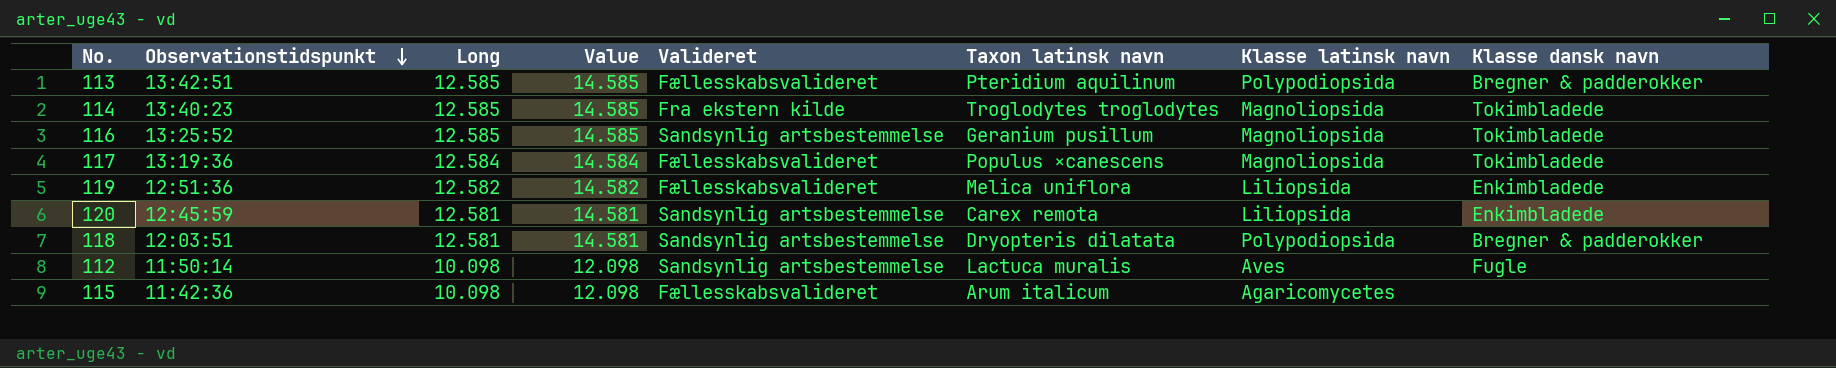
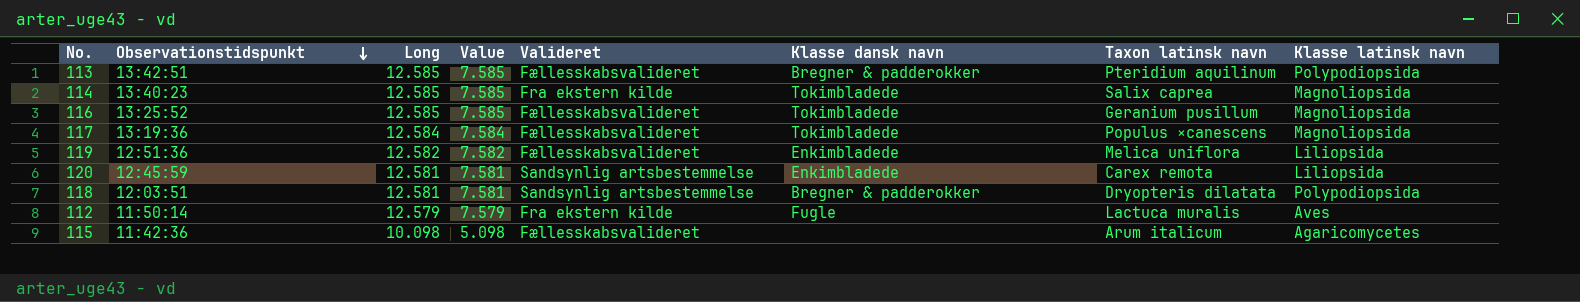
column Value | formula: [Long] + 2 -> [Long] - 5
column Klasse dansk navn | position: 8 -> 6
114 | Taxon latinsk navn: Troglodytes troglodytes -> Salix caprea
116 | Valideret: Sandsynlig artsbestemmelse -> Fællesskabsvalideret
112 | Long: 10.098 -> 12.579
112 | Valideret: Sandsynlig artsbestemmelse -> Fra ekstern kilde

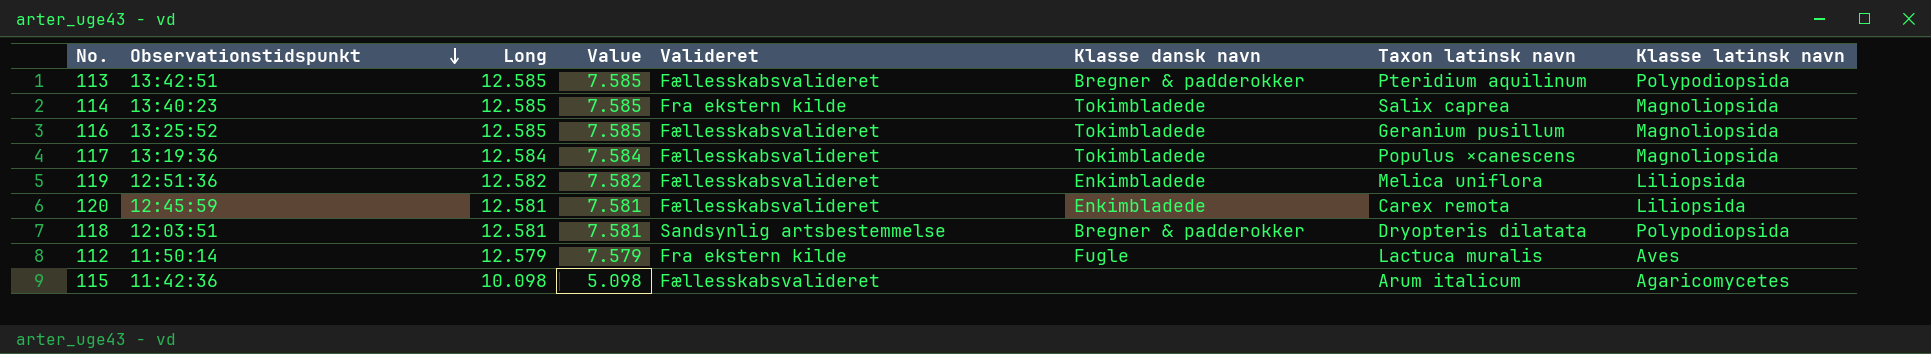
120 | Valideret: Sandsynlig artsbestemmelse -> Fællesskabsvalideret

